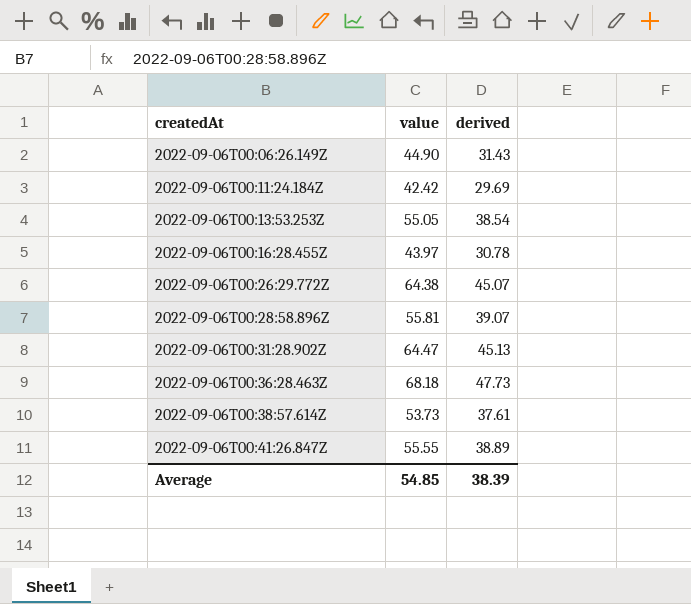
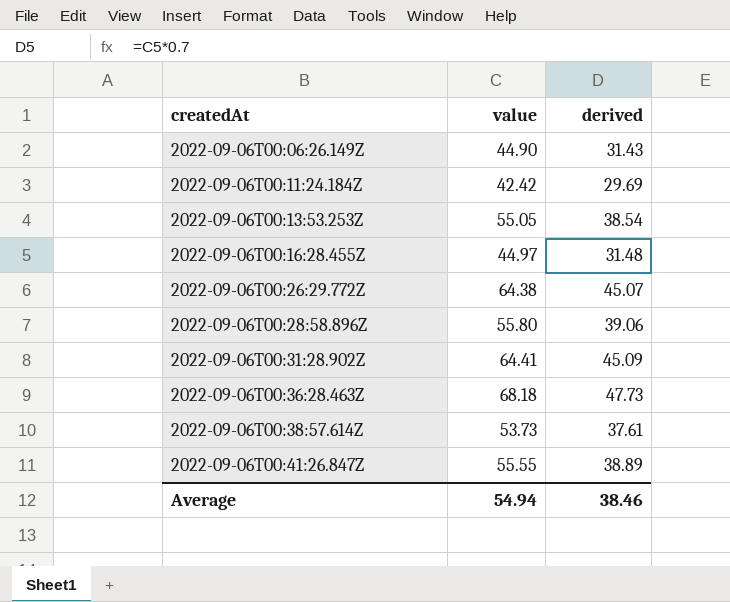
2022-09-06T00:16:28.455Z | value: 43.97 -> 44.97
2022-09-06T00:16:28.455Z | derived: 30.78 -> 31.48
2022-09-06T00:28:58.896Z | value: 55.81 -> 55.80
2022-09-06T00:28:58.896Z | derived: 39.07 -> 39.06
2022-09-06T00:31:28.902Z | value: 64.47 -> 64.41
2022-09-06T00:31:28.902Z | derived: 45.13 -> 45.09
Average | value: 54.85 -> 54.94
Average | derived: 38.39 -> 38.46

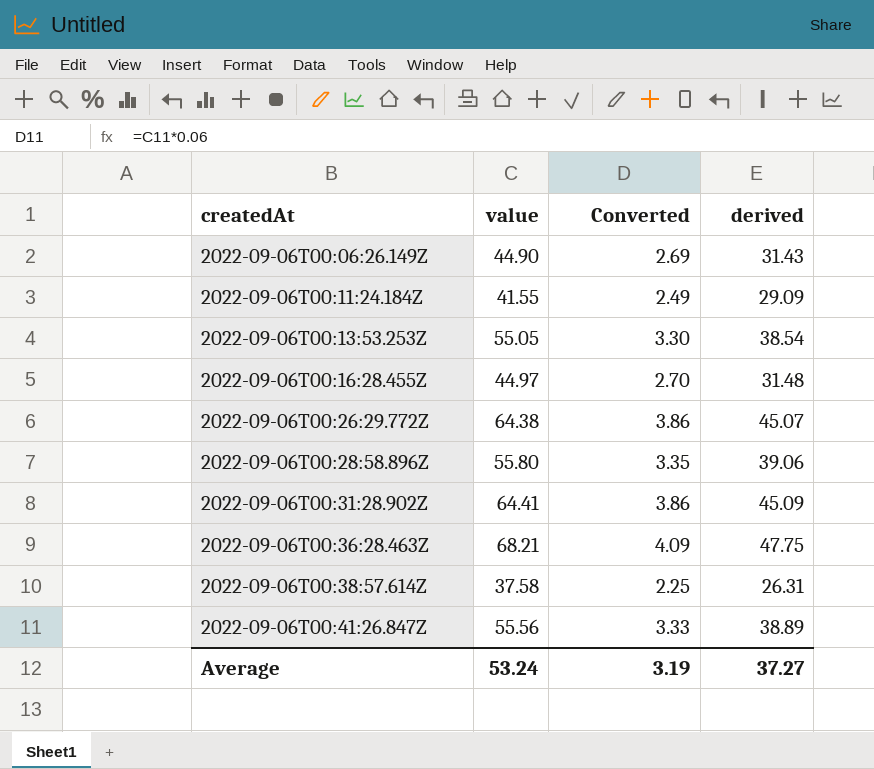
column Converted | formula: none -> [value] * 0.06
2022-09-06T00:11:24.184Z | value: 42.42 -> 41.55
2022-09-06T00:11:24.184Z | derived: 29.69 -> 29.09
2022-09-06T00:36:28.463Z | value: 68.18 -> 68.21
2022-09-06T00:36:28.463Z | derived: 47.73 -> 47.75
2022-09-06T00:38:57.614Z | value: 53.73 -> 37.58
2022-09-06T00:38:57.614Z | derived: 37.61 -> 26.31
2022-09-06T00:41:26.847Z | value: 55.55 -> 55.56
Average | value: 54.94 -> 53.24
Average | derived: 38.46 -> 37.27

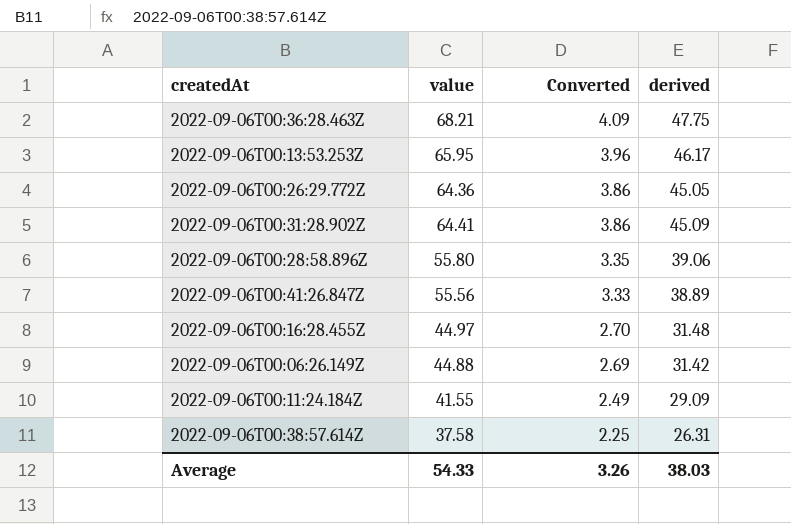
row order: createdAt ascending -> Converted descending
2022-09-06T00:13:53.253Z | value: 55.05 -> 65.95
2022-09-06T00:13:53.253Z | Converted: 3.30 -> 3.96
2022-09-06T00:13:53.253Z | derived: 38.54 -> 46.17
2022-09-06T00:26:29.772Z | value: 64.38 -> 64.36
2022-09-06T00:26:29.772Z | derived: 45.07 -> 45.05
2022-09-06T00:06:26.149Z | value: 44.90 -> 44.88
2022-09-06T00:06:26.149Z | derived: 31.43 -> 31.42
Average | value: 53.24 -> 54.33
Average | Converted: 3.19 -> 3.26
Average | derived: 37.27 -> 38.03

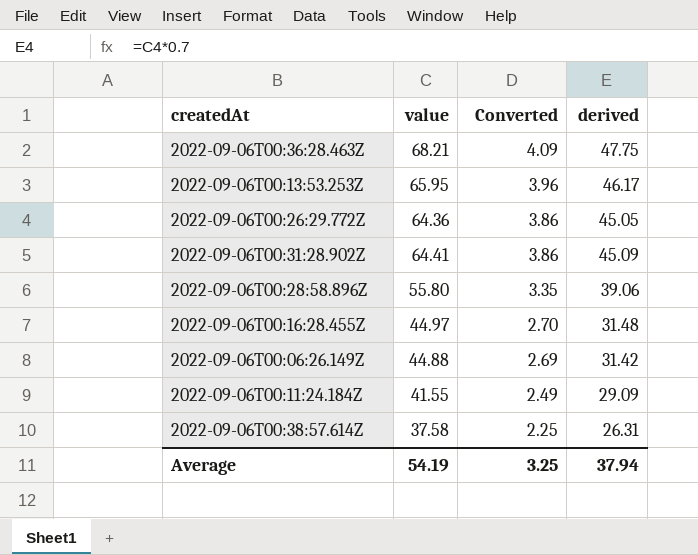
row 2022-09-06T00:41:26.847Z: 55.56 | 3.33 | 38.89 -> none
Average | value: 54.33 -> 54.19
Average | Converted: 3.26 -> 3.25
Average | derived: 38.03 -> 37.94

